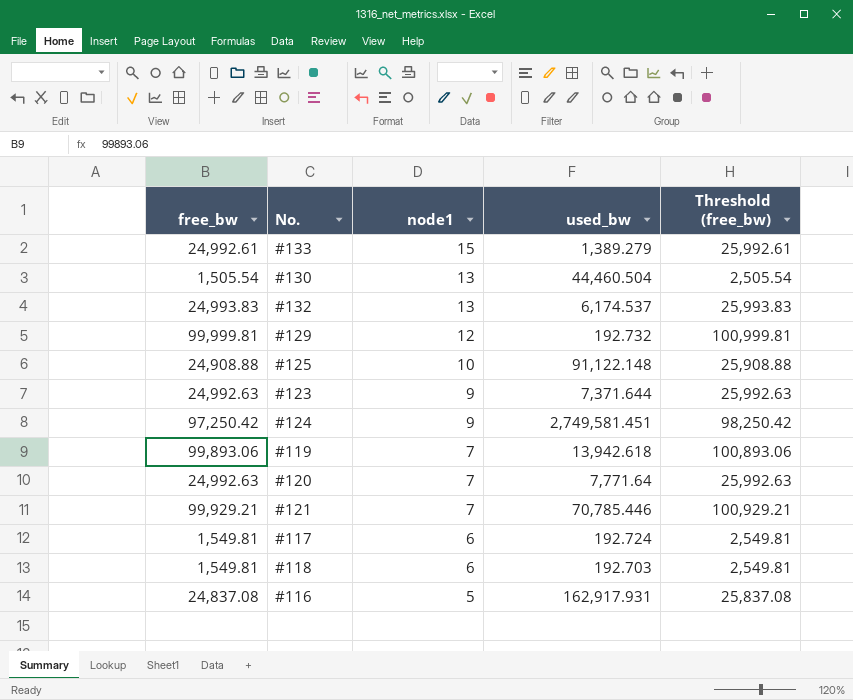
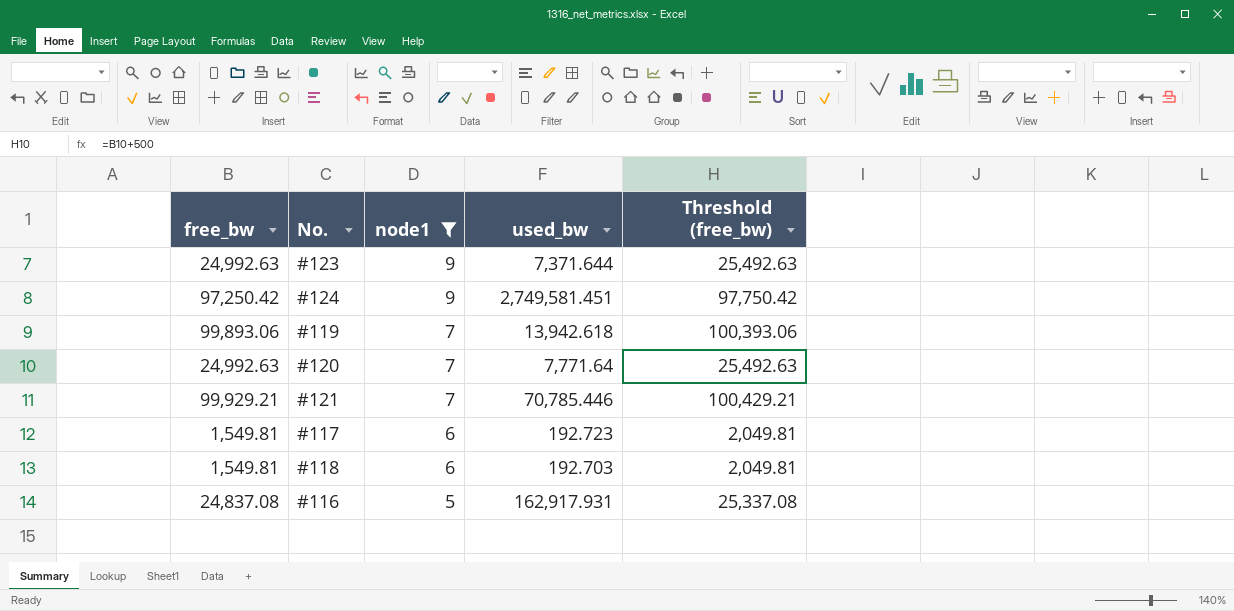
filter: none -> node1 <= 9
column Threshold (free_bw) | formula: [free_bw] + 1000 -> [free_bw] + 500
#117 | used_bw: 192.724 -> 192.723

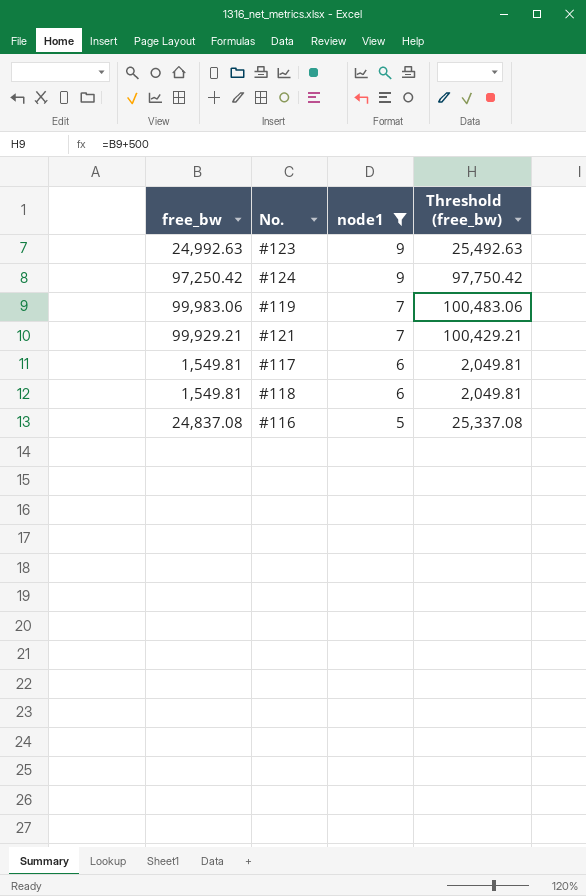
column used_bw | position: 4 -> none
row #120: 24,992.63 | 7 | 7,771.64 | 25,492.63 -> none
#119 | free_bw: 99,893.06 -> 99,983.06
#119 | Threshold (free_bw): 100,393.06 -> 100,483.06

